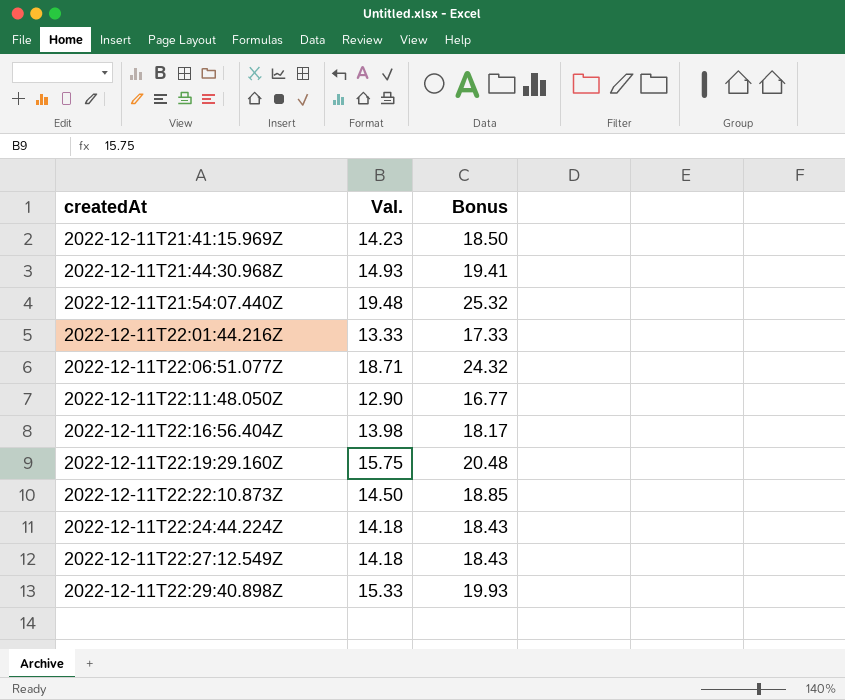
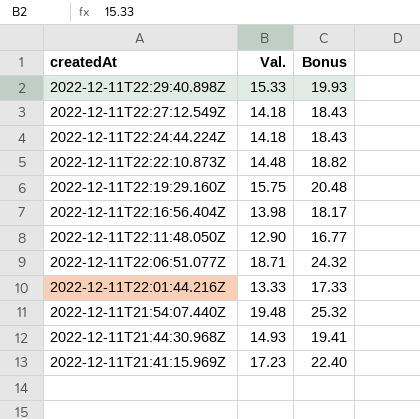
row order: createdAt ascending -> createdAt descending
2022-12-11T22:22:10.873Z | Val.: 14.50 -> 14.48
2022-12-11T22:22:10.873Z | Bonus: 18.85 -> 18.82
2022-12-11T21:41:15.969Z | Val.: 14.23 -> 17.23
2022-12-11T21:41:15.969Z | Bonus: 18.50 -> 22.40

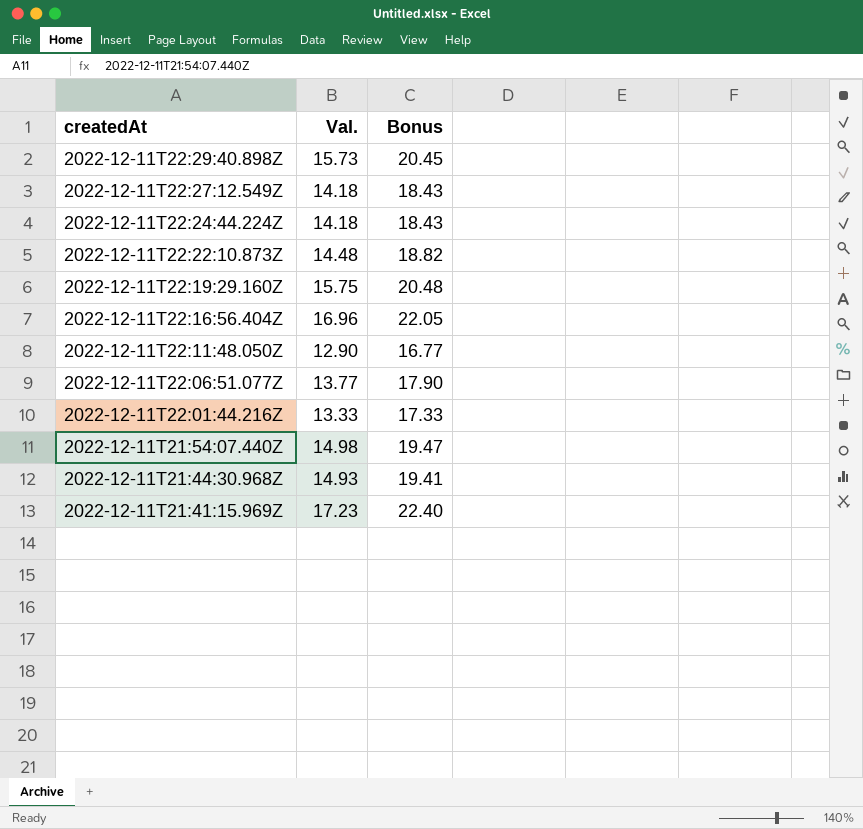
2022-12-11T22:29:40.898Z | Val.: 15.33 -> 15.73
2022-12-11T22:29:40.898Z | Bonus: 19.93 -> 20.45
2022-12-11T22:16:56.404Z | Val.: 13.98 -> 16.96
2022-12-11T22:16:56.404Z | Bonus: 18.17 -> 22.05
2022-12-11T22:06:51.077Z | Val.: 18.71 -> 13.77
2022-12-11T22:06:51.077Z | Bonus: 24.32 -> 17.90
2022-12-11T21:54:07.440Z | Val.: 19.48 -> 14.98
2022-12-11T21:54:07.440Z | Bonus: 25.32 -> 19.47

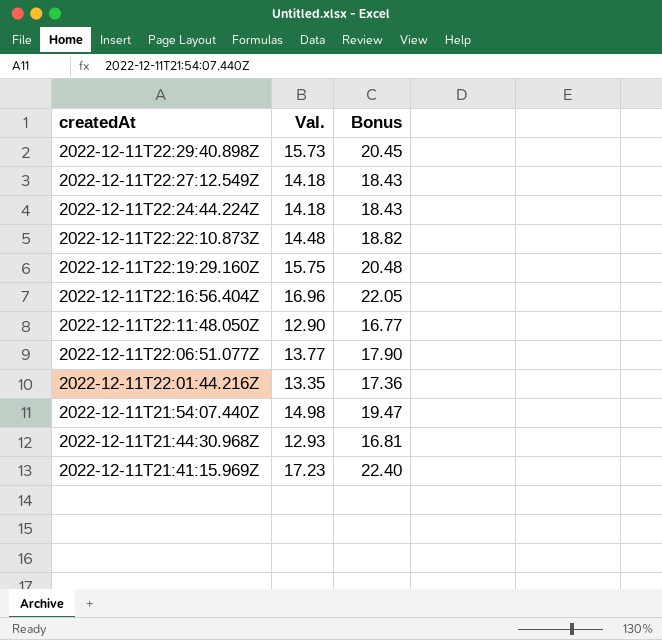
2022-12-11T22:01:44.216Z | Val.: 13.33 -> 13.35
2022-12-11T22:01:44.216Z | Bonus: 17.33 -> 17.36
2022-12-11T21:44:30.968Z | Val.: 14.93 -> 12.93
2022-12-11T21:44:30.968Z | Bonus: 19.41 -> 16.81

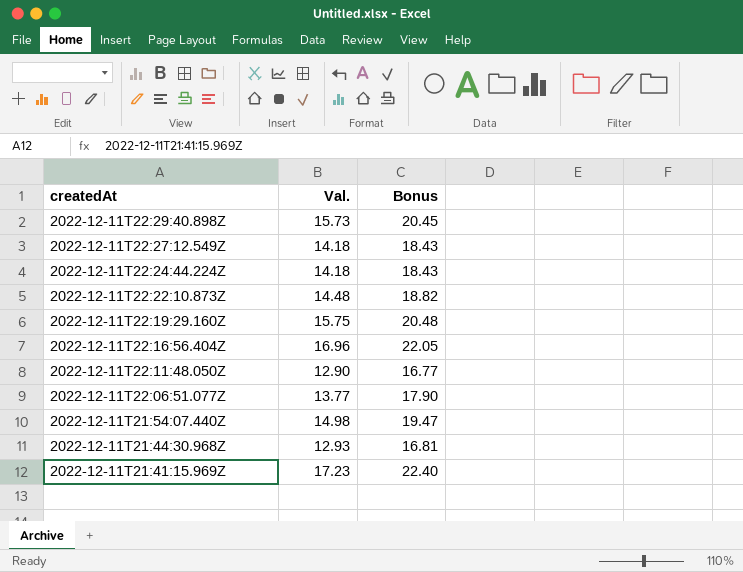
row 2022-12-11T22:01:44.216Z: 13.35 | 17.36 -> none

